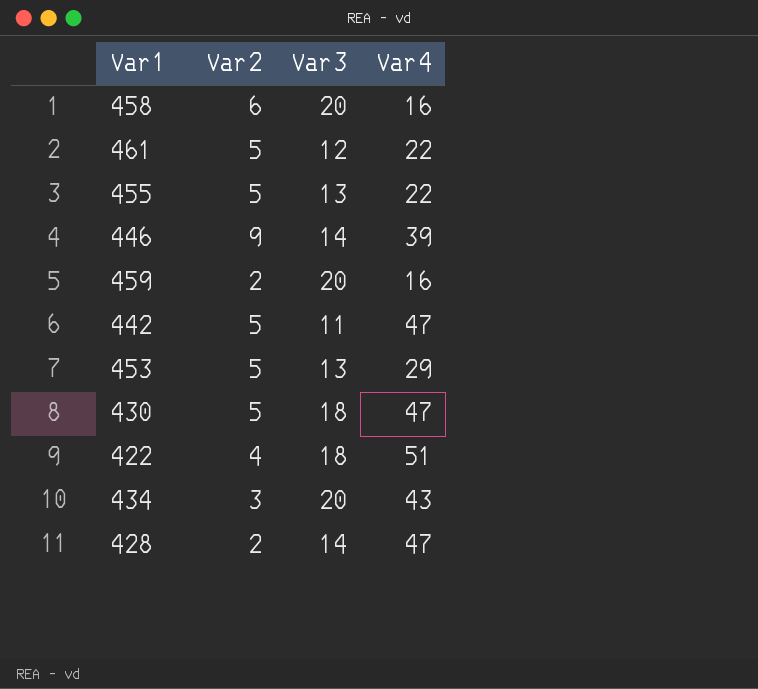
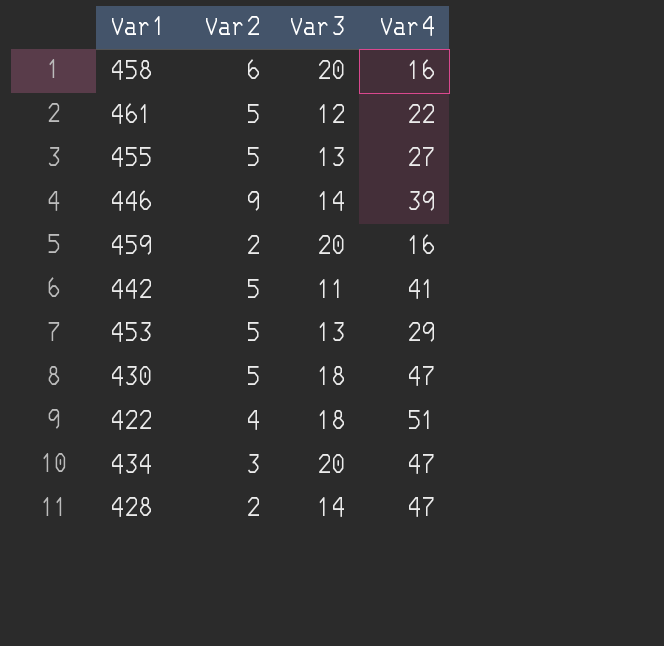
455 | Var4: 22 -> 27
442 | Var4: 47 -> 41
434 | Var4: 43 -> 47

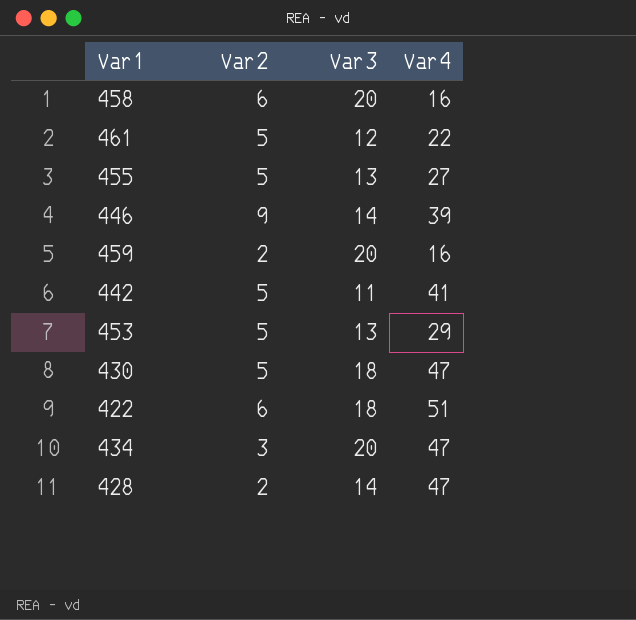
422 | Var2: 4 -> 6

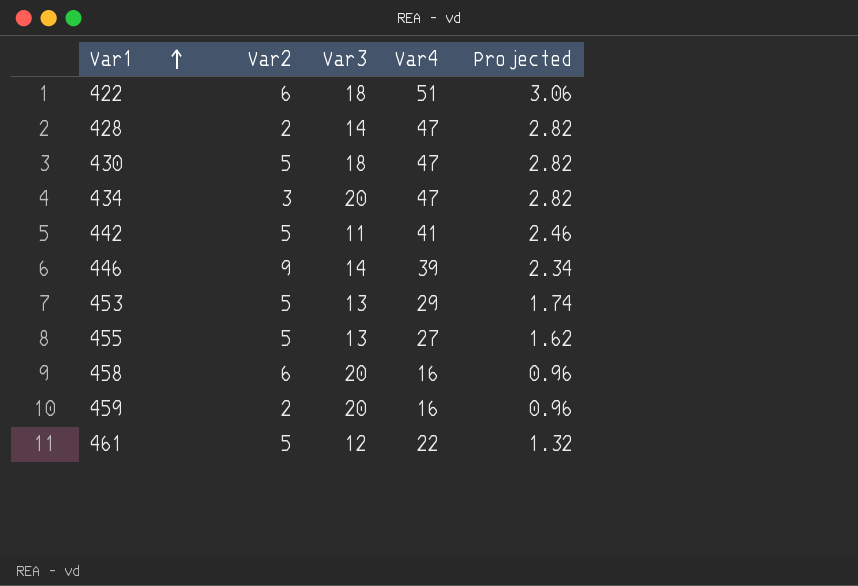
row order: none -> Var1 ascending
column Projected | formula: none -> [Var4] * 0.06

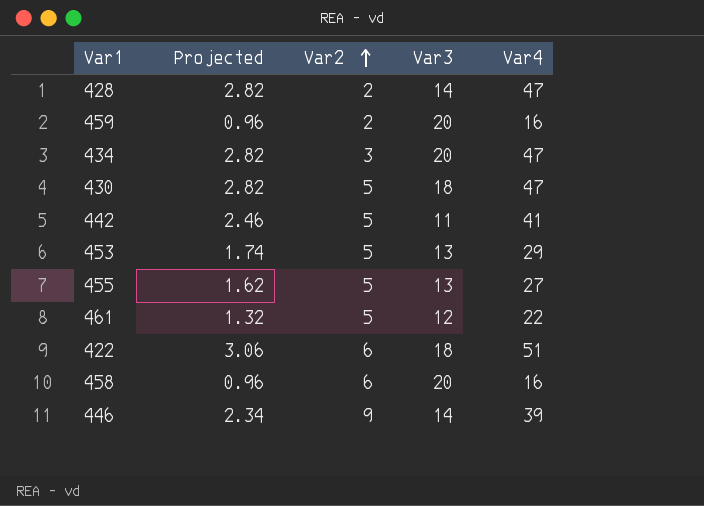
row order: Var1 ascending -> Var2 ascending
column Projected | position: 5 -> 2

